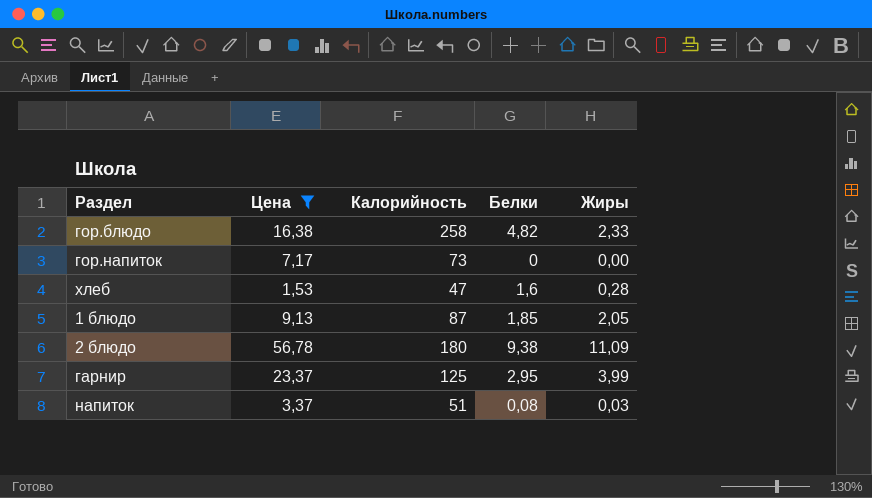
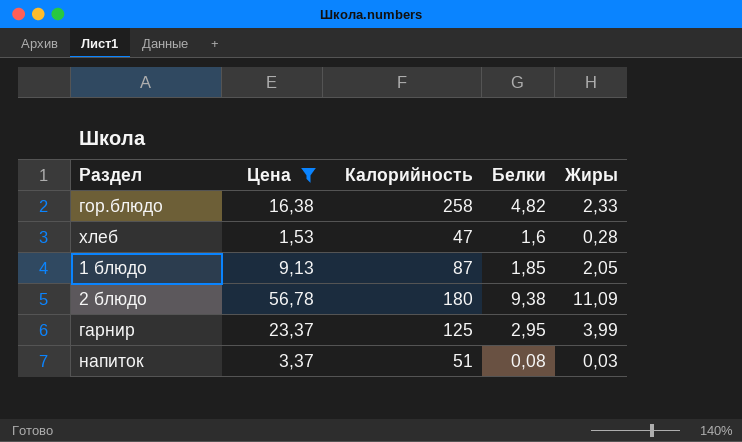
row гор.напиток: 7,17 | 73 | 0 | 0,00 -> none

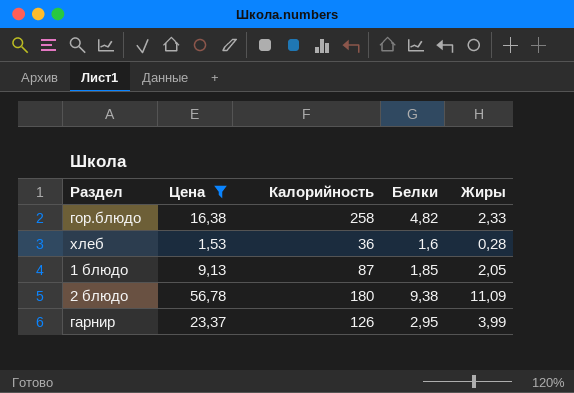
row напиток: 3,37 | 51 | 0,08 | 0,03 -> none
хлеб | Калорийность: 47 -> 36
гарнир | Калорийность: 125 -> 126

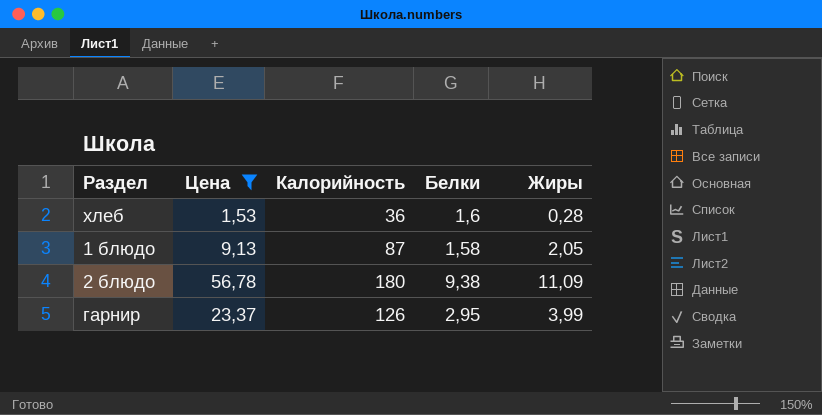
row гор.блюдо: 16,38 | 258 | 4,82 | 2,33 -> none
1 блюдо | Белки: 1,85 -> 1,58

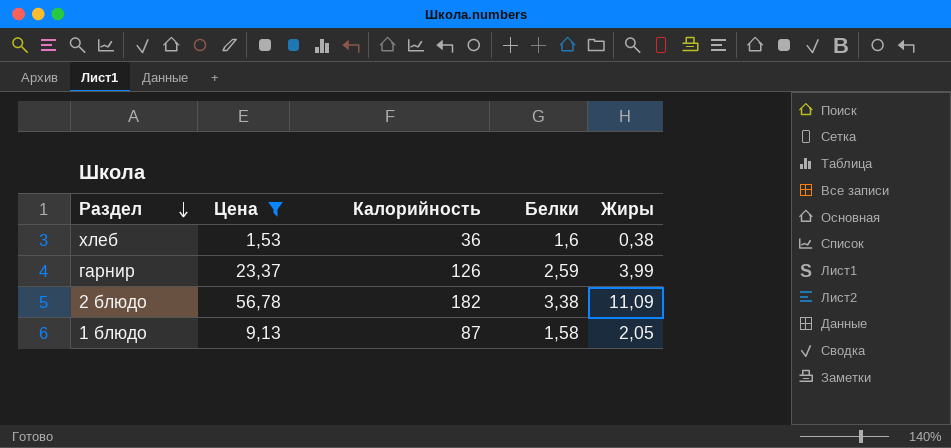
row order: none -> Раздел descending
хлеб | Жиры: 0,28 -> 0,38
гарнир | Белки: 2,95 -> 2,59
2 блюдо | Калорийность: 180 -> 182
2 блюдо | Белки: 9,38 -> 3,38

